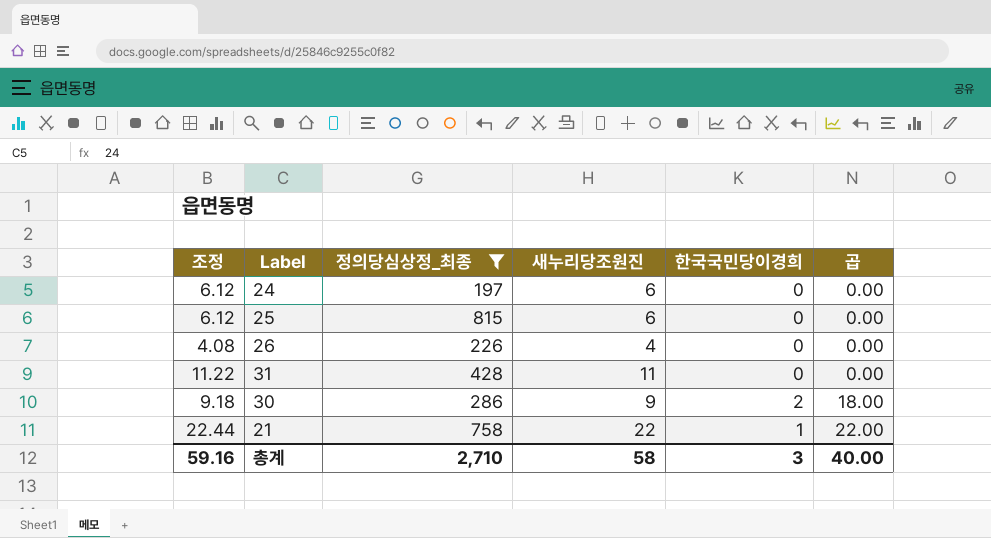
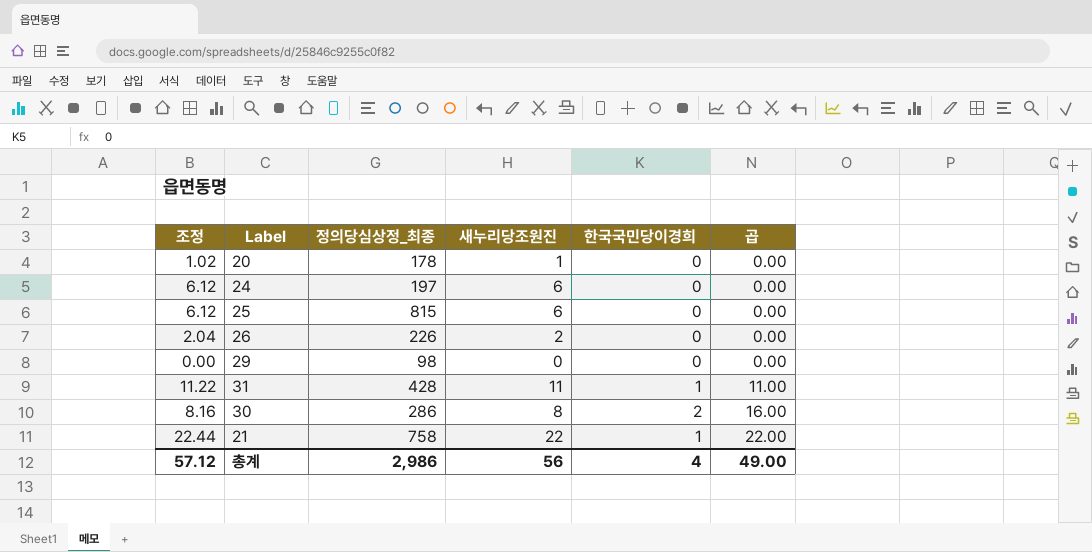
filter: 정의당심상정_최종 >= 197 -> none
26 | 조정: 4.08 -> 2.04
26 | 새누리당조원진: 4 -> 2
31 | 한국국민당이경희: 0 -> 1
31 | 곱: 0.00 -> 11.00
30 | 조정: 9.18 -> 8.16
30 | 새누리당조원진: 9 -> 8
30 | 곱: 18.00 -> 16.00
총계 | 조정: 59.16 -> 57.12
총계 | 정의당심상정_최종: 2,710 -> 2,986
총계 | 새누리당조원진: 58 -> 56
총계 | 한국국민당이경희: 3 -> 4
총계 | 곱: 40.00 -> 49.00

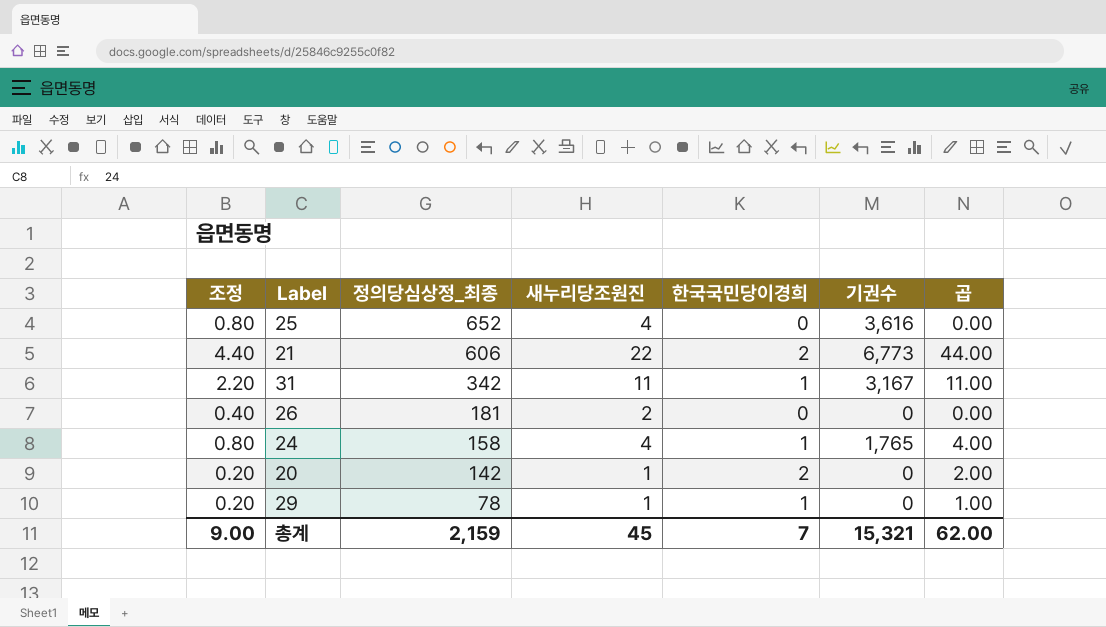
row order: 곱 ascending -> 정의당심상정_최종 descending
column 조정 | formula: [새누리당조원진] * 1.02 -> [새누리당조원진] * 0.2
column 기권수 | position: none -> 6
row 30: 8.16 | 286 | 8 | 2 | 16.00 -> none
25 | 정의당심상정_최종: 815 -> 652
25 | 새누리당조원진: 6 -> 4
21 | 정의당심상정_최종: 758 -> 606
21 | 한국국민당이경희: 1 -> 2
21 | 곱: 22.00 -> 44.00
31 | 정의당심상정_최종: 428 -> 342
26 | 정의당심상정_최종: 226 -> 181
24 | 정의당심상정_최종: 197 -> 158
24 | 새누리당조원진: 6 -> 4
24 | 한국국민당이경희: 0 -> 1
24 | 곱: 0.00 -> 4.00
20 | 정의당심상정_최종: 178 -> 142
20 | 한국국민당이경희: 0 -> 2
20 | 곱: 0.00 -> 2.00
29 | 정의당심상정_최종: 98 -> 78
29 | 새누리당조원진: 0 -> 1
29 | 한국국민당이경희: 0 -> 1
29 | 곱: 0.00 -> 1.00
총계 | 조정: 57.12 -> 9.00
총계 | 정의당심상정_최종: 2,986 -> 2,159
총계 | 새누리당조원진: 56 -> 45
총계 | 한국국민당이경희: 4 -> 7
총계 | 곱: 49.00 -> 62.00

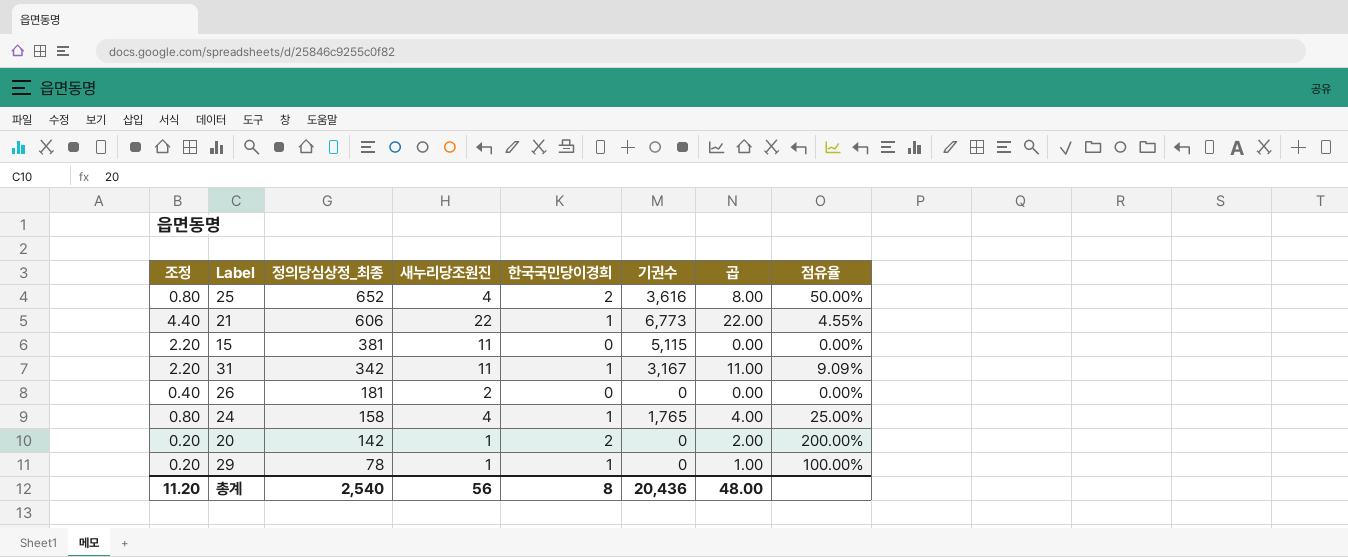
column 점유율 | formula: none -> [한국국민당이경희] / [새누리당조원진]
25 | 한국국민당이경희: 0 -> 2
25 | 곱: 0.00 -> 8.00
21 | 한국국민당이경희: 2 -> 1
21 | 곱: 44.00 -> 22.00
row 15: none -> 2.20 | 381 | 11 | 0 | 5,115 | 0.00 | 0.00%
총계 | 조정: 9.00 -> 11.20
총계 | 정의당심상정_최종: 2,159 -> 2,540
총계 | 새누리당조원진: 45 -> 56
총계 | 한국국민당이경희: 7 -> 8
총계 | 기권수: 15,321 -> 20,436
총계 | 곱: 62.00 -> 48.00

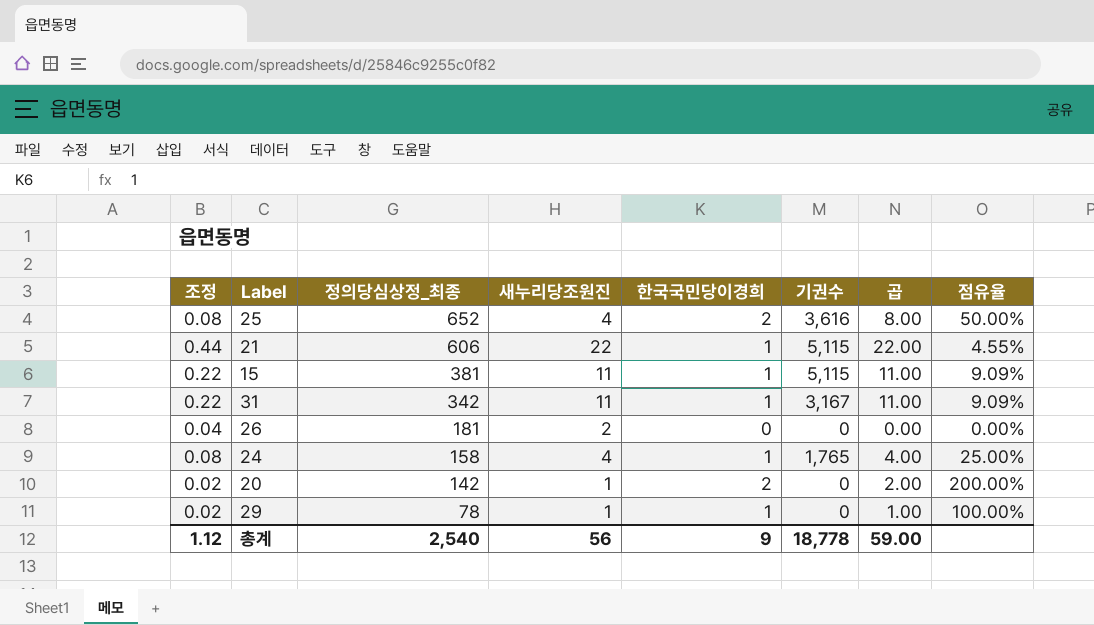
column 조정 | formula: [새누리당조원진] * 0.2 -> [새누리당조원진] * 0.02
21 | 기권수: 6,773 -> 5,115
15 | 한국국민당이경희: 0 -> 1
15 | 곱: 0.00 -> 11.00
15 | 점유율: 0.00% -> 9.09%
총계 | 조정: 11.20 -> 1.12
총계 | 한국국민당이경희: 8 -> 9
총계 | 기권수: 20,436 -> 18,778
총계 | 곱: 48.00 -> 59.00

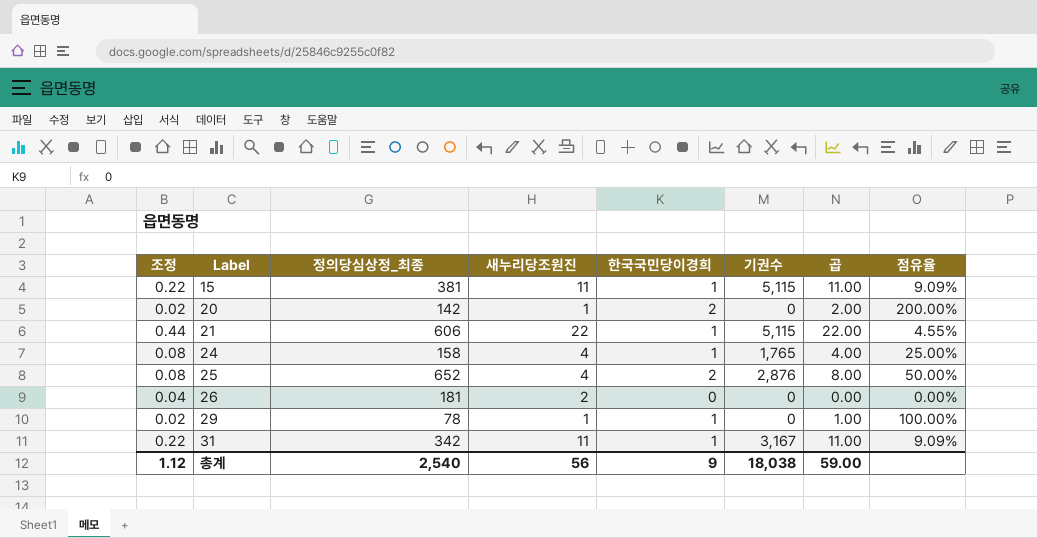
row order: 정의당심상정_최종 descending -> Label ascending
25 | 기권수: 3,616 -> 2,876
총계 | 기권수: 18,778 -> 18,038

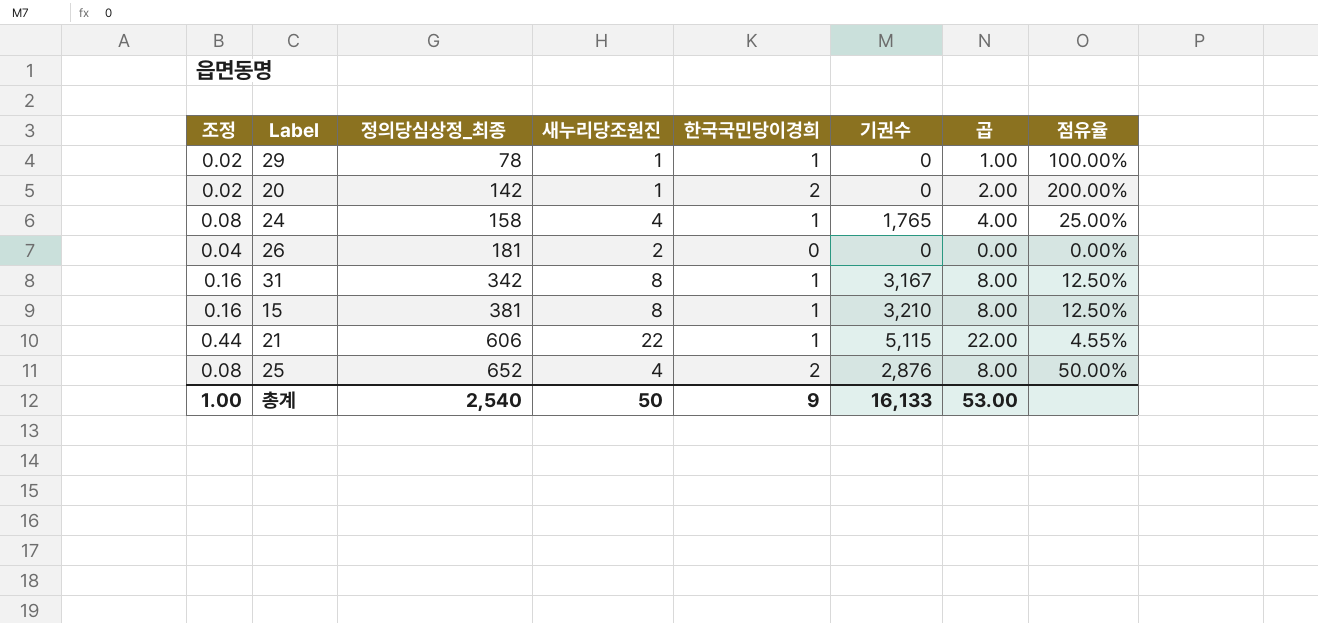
row order: Label ascending -> 정의당심상정_최종 ascending
31 | 조정: 0.22 -> 0.16
31 | 새누리당조원진: 11 -> 8
31 | 곱: 11.00 -> 8.00
31 | 점유율: 9.09% -> 12.50%
15 | 조정: 0.22 -> 0.16
15 | 새누리당조원진: 11 -> 8
15 | 기권수: 5,115 -> 3,210
15 | 곱: 11.00 -> 8.00
15 | 점유율: 9.09% -> 12.50%
총계 | 조정: 1.12 -> 1.00
총계 | 새누리당조원진: 56 -> 50
총계 | 기권수: 18,038 -> 16,133
총계 | 곱: 59.00 -> 53.00

